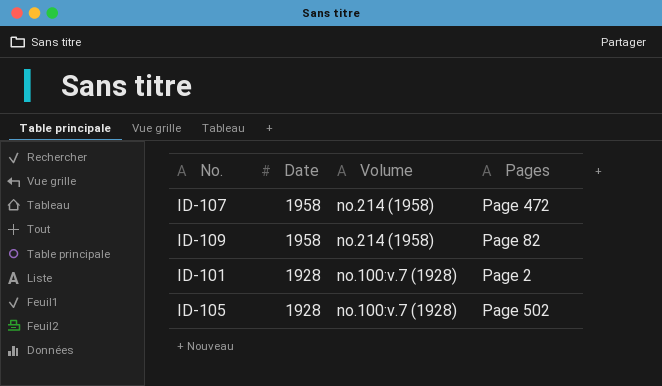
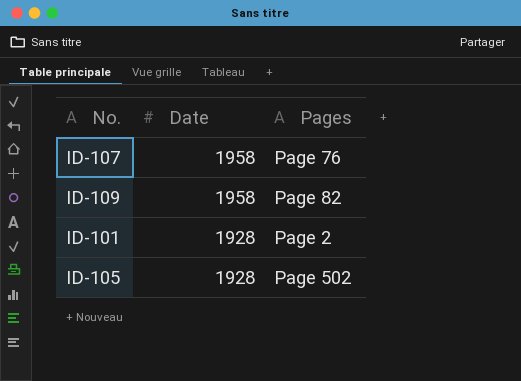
column Volume | position: 3 -> none
ID-107 | Pages: Page 472 -> Page 76

